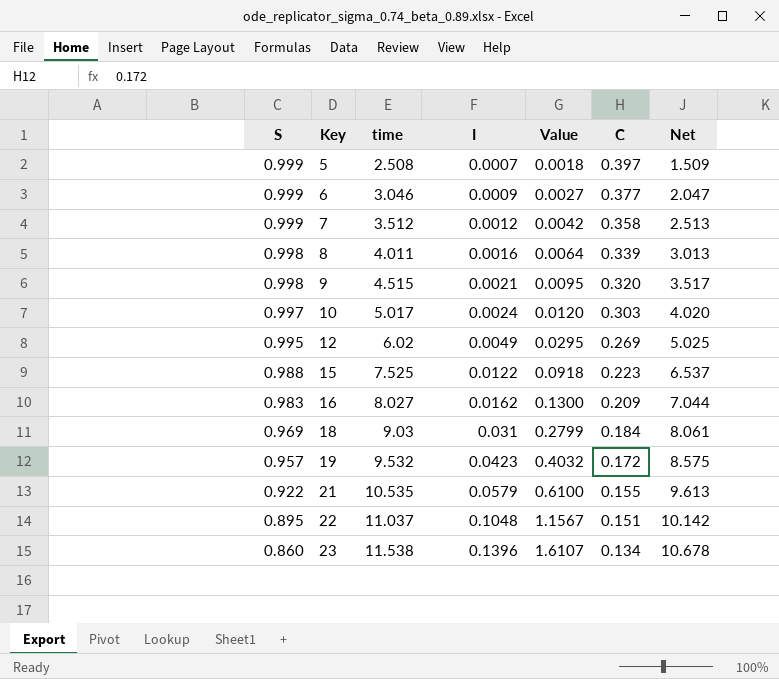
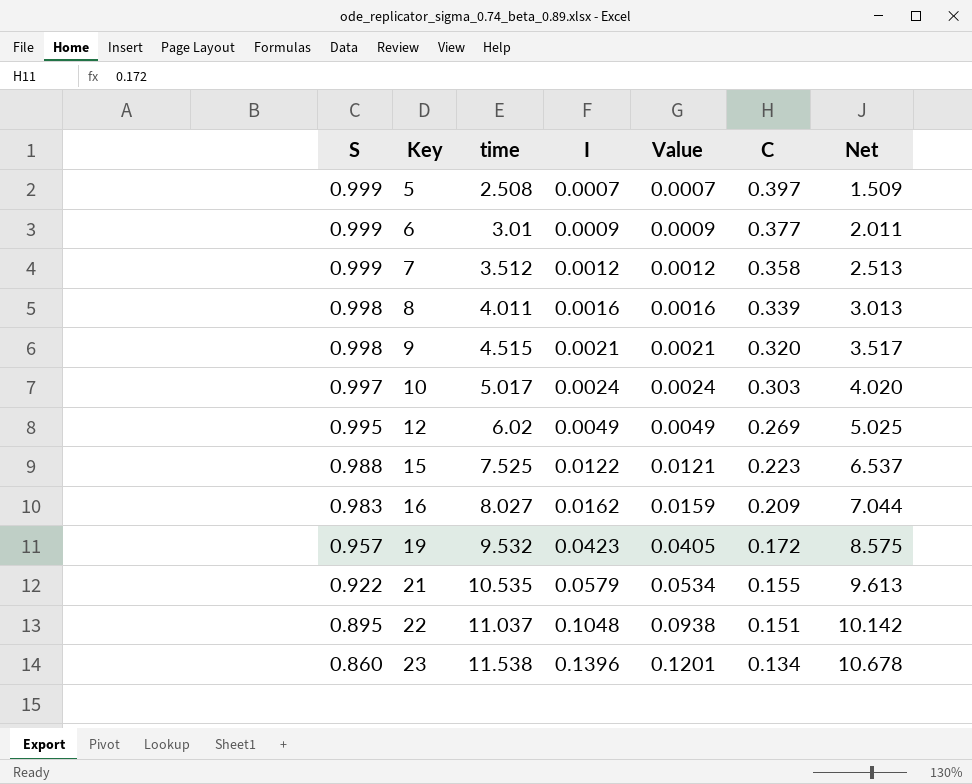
column Value | formula: [time] * [I] -> [S] * [I]
row 18: 0.969 | 9.03 | 0.031 | 0.2799 | 0.184 | 8.061 -> none
6 | time: 3.046 -> 3.01
6 | Net: 2.047 -> 2.011

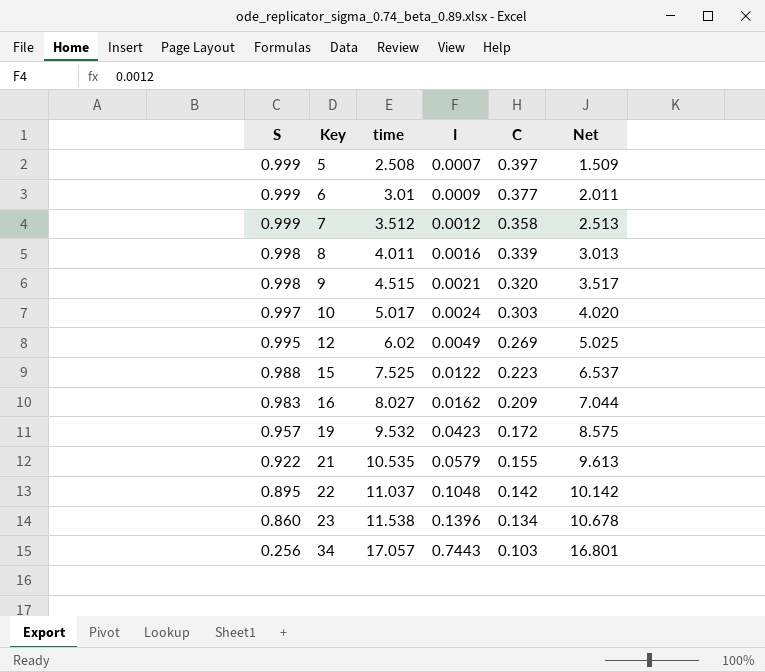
column Value | formula: [S] * [I] -> none
22 | C: 0.151 -> 0.142
row 34: none -> 0.256 | 17.057 | 0.7443 | 0.103 | 16.801

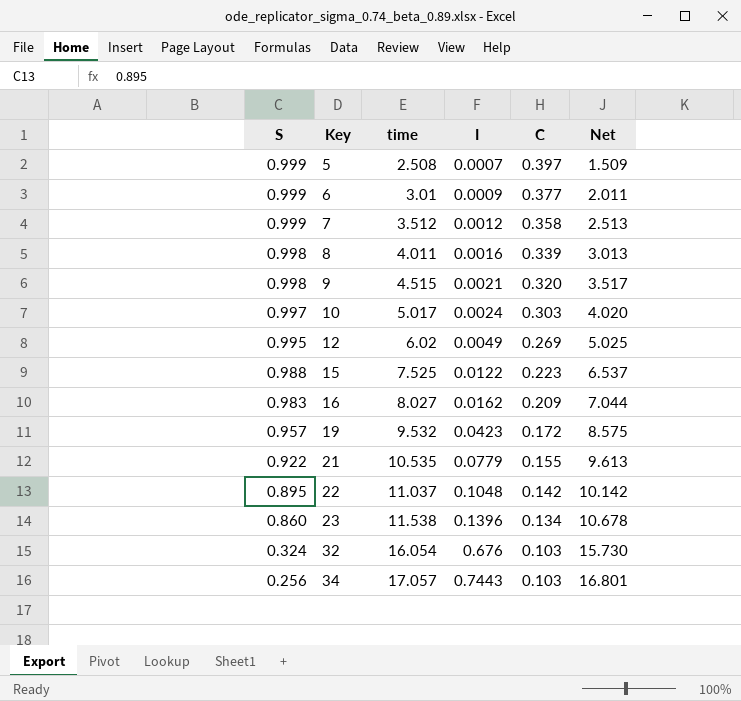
21 | I: 0.0579 -> 0.0779
row 32: none -> 0.324 | 16.054 | 0.676 | 0.103 | 15.730

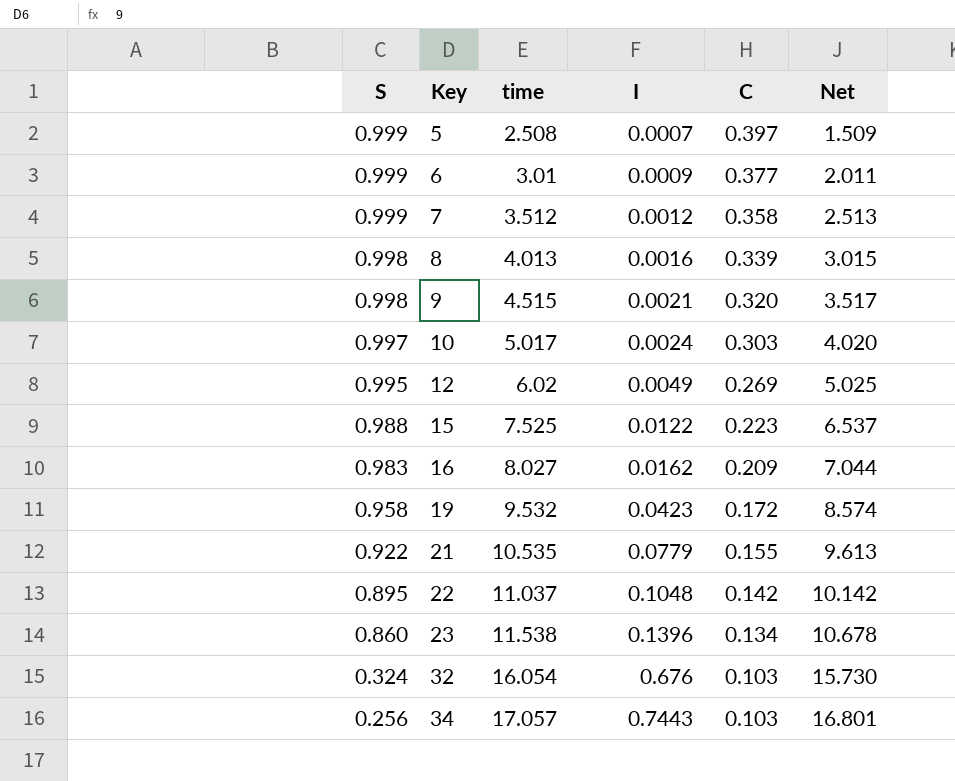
8 | time: 4.011 -> 4.013
8 | Net: 3.013 -> 3.015
19 | S: 0.957 -> 0.958
19 | Net: 8.575 -> 8.574

